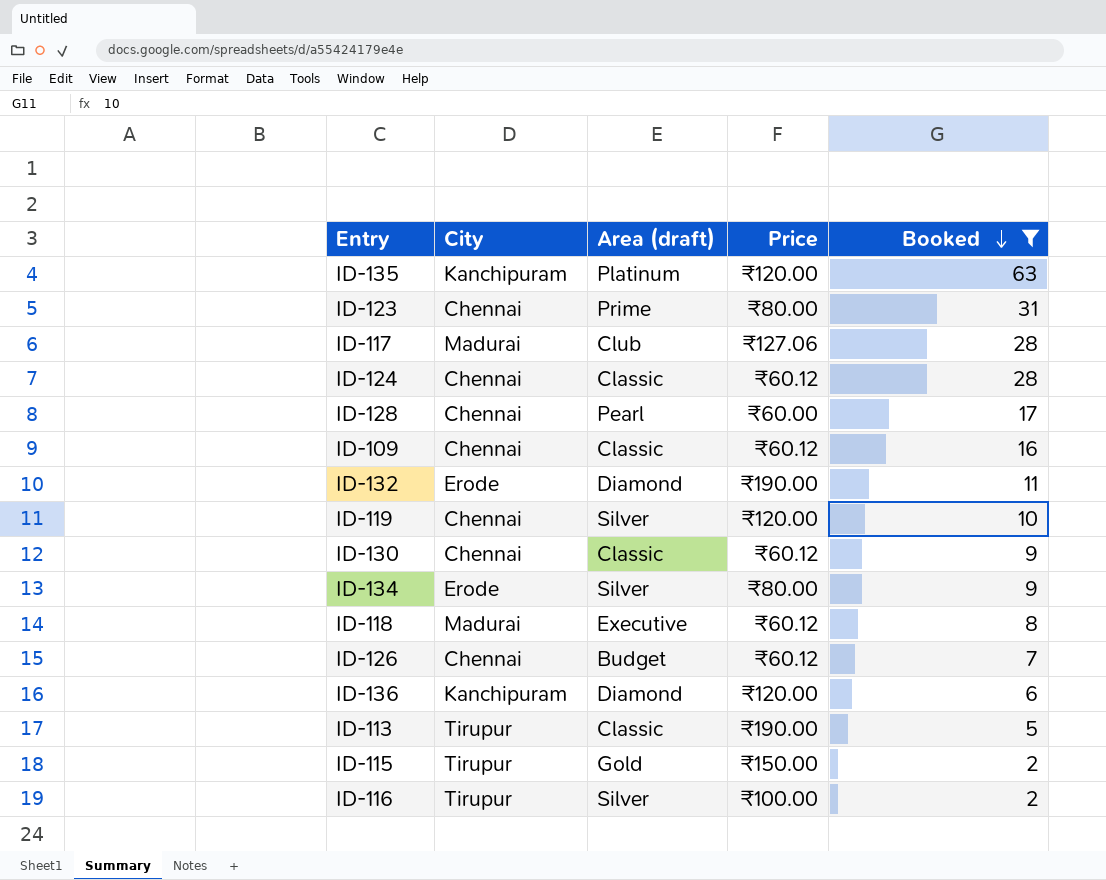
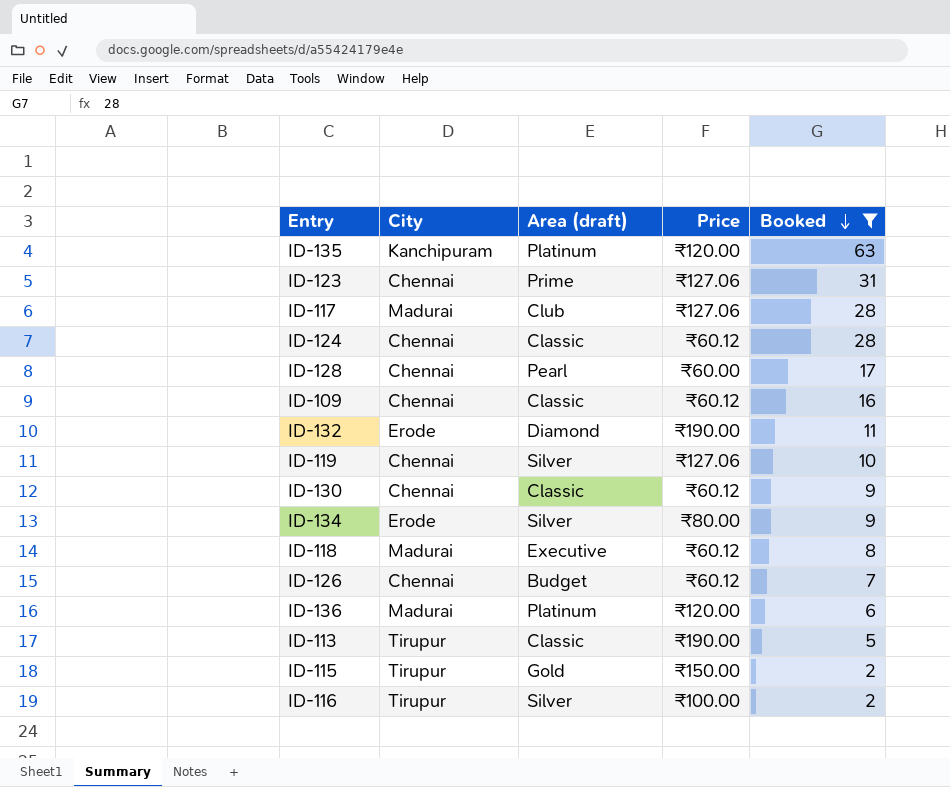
ID-123 | Price: ₹80.00 -> ₹127.06
ID-119 | Price: ₹120.00 -> ₹127.06
ID-136 | City: Kanchipuram -> Madurai
ID-136 | Area (draft): Diamond -> Platinum

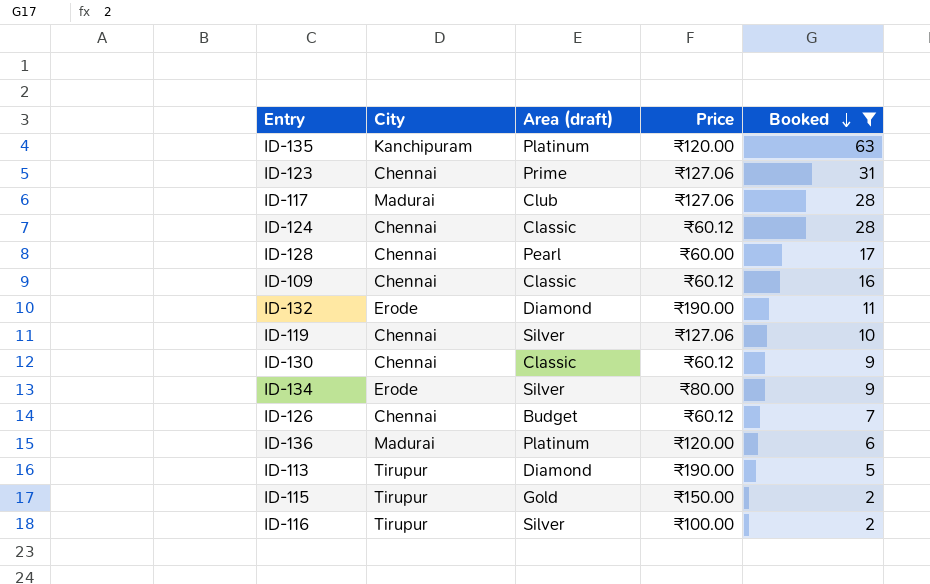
row ID-118: Madurai | Executive | ₹60.12 | 8 -> none
ID-113 | Area (draft): Classic -> Diamond

